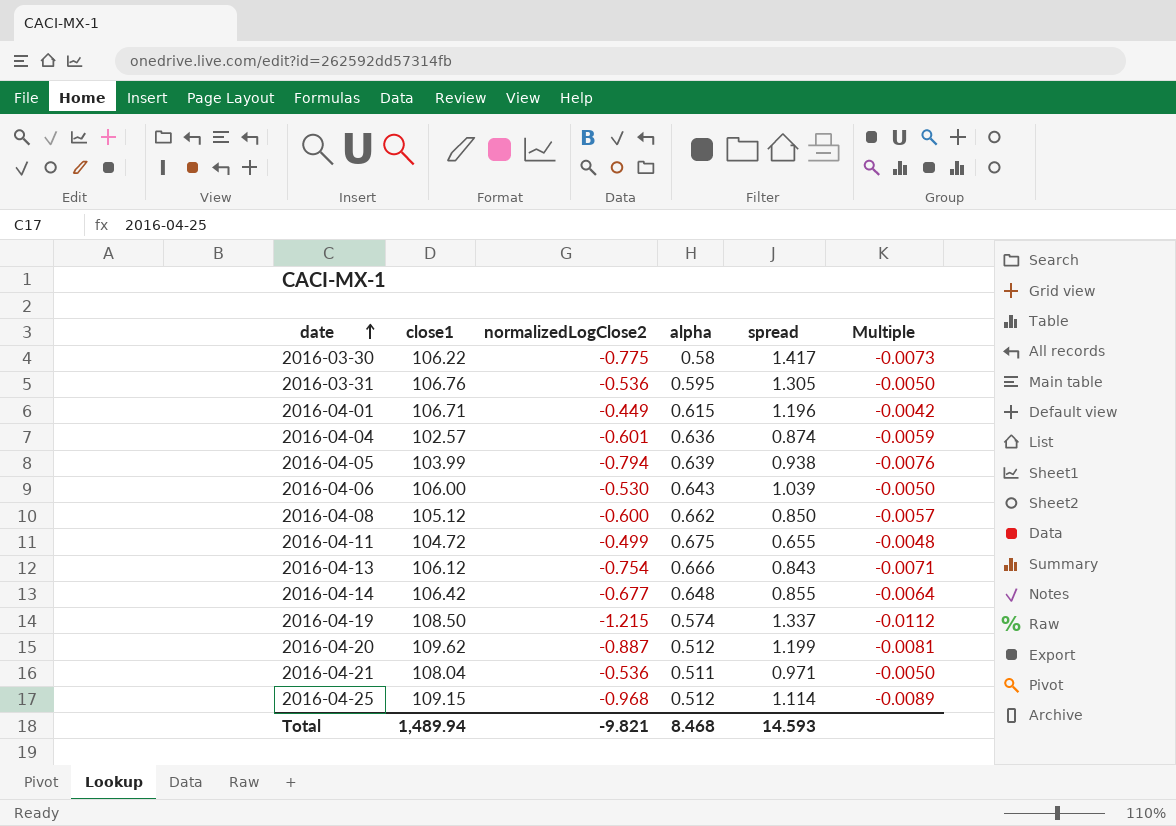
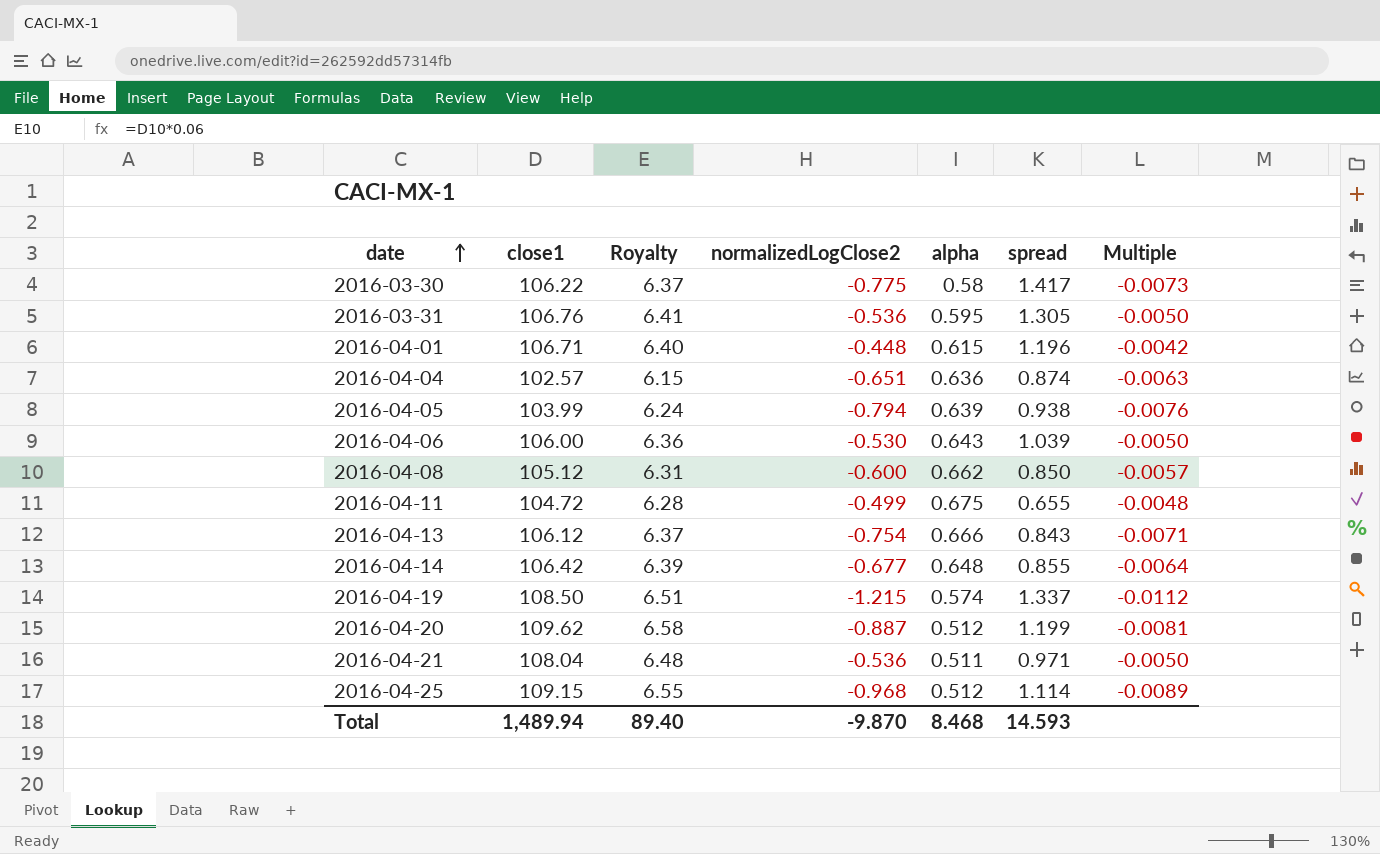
column Royalty | formula: none -> [close1] * 0.06
2016-04-01 | normalizedLogClose2: -0.449 -> -0.448
2016-04-04 | normalizedLogClose2: -0.601 -> -0.651
2016-04-04 | Multiple: -0.0059 -> -0.0063
Total | normalizedLogClose2: -9.821 -> -9.870

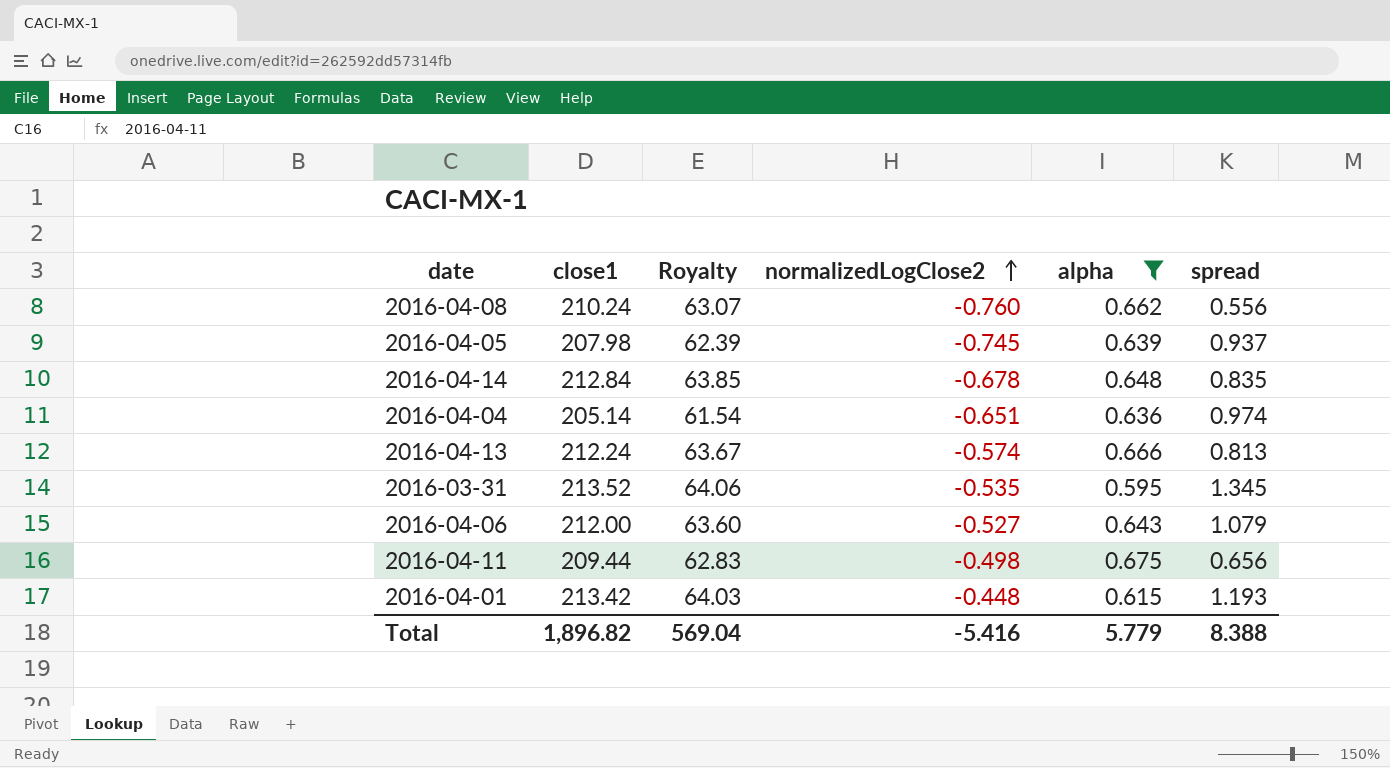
filter: none -> alpha >= 0.595
row order: date ascending -> normalizedLogClose2 ascending
column Multiple | formula: [normalizedLogClose2] / [close1] -> none
column Royalty | formula: [close1] * 0.06 -> [close1] * 0.3
2016-04-08 | close1: 105.12 -> 210.24
2016-04-08 | normalizedLogClose2: -0.600 -> -0.760
2016-04-08 | spread: 0.850 -> 0.556
2016-04-05 | close1: 103.99 -> 207.98
2016-04-05 | normalizedLogClose2: -0.794 -> -0.745
2016-04-05 | spread: 0.938 -> 0.937
2016-04-14 | close1: 106.42 -> 212.84
2016-04-14 | normalizedLogClose2: -0.677 -> -0.678
2016-04-14 | spread: 0.855 -> 0.835
2016-04-04 | close1: 102.57 -> 205.14
2016-04-04 | spread: 0.874 -> 0.974
2016-04-13 | close1: 106.12 -> 212.24
2016-04-13 | normalizedLogClose2: -0.754 -> -0.574
2016-04-13 | spread: 0.843 -> 0.813
2016-03-31 | close1: 106.76 -> 213.52
2016-03-31 | normalizedLogClose2: -0.536 -> -0.535
2016-03-31 | spread: 1.305 -> 1.345
2016-04-06 | close1: 106.00 -> 212.00
2016-04-06 | normalizedLogClose2: -0.530 -> -0.527
2016-04-06 | spread: 1.039 -> 1.079
2016-04-11 | close1: 104.72 -> 209.44
2016-04-11 | normalizedLogClose2: -0.499 -> -0.498
2016-04-11 | spread: 0.655 -> 0.656
2016-04-01 | close1: 106.71 -> 213.42
2016-04-01 | spread: 1.196 -> 1.193
Total | close1: 1,489.94 -> 1,896.82
Total | Royalty: 89.40 -> 569.04
Total | normalizedLogClose2: -9.870 -> -5.416
Total | alpha: 8.468 -> 5.779
Total | spread: 14.593 -> 8.388

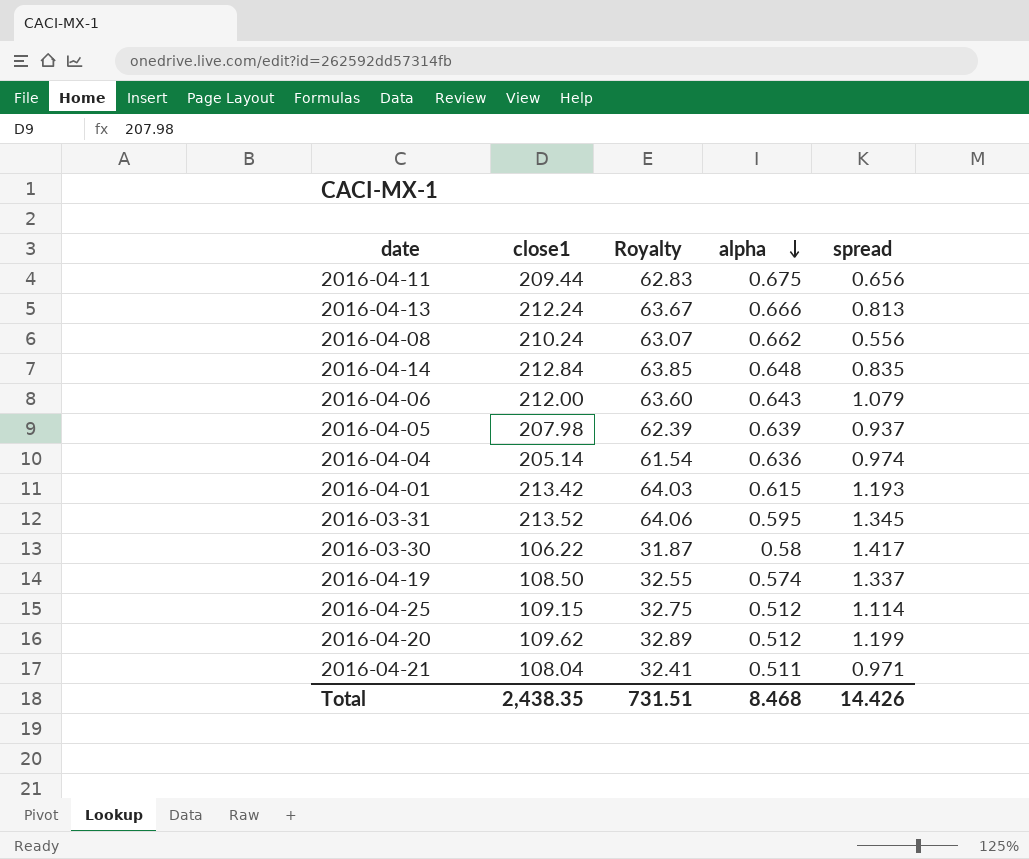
filter: alpha >= 0.595 -> none
row order: normalizedLogClose2 ascending -> alpha descending
column normalizedLogClose2 | position: 4 -> none
Total | close1: 1,896.82 -> 2,438.35
Total | Royalty: 569.04 -> 731.51
Total | alpha: 5.779 -> 8.468
Total | spread: 8.388 -> 14.426

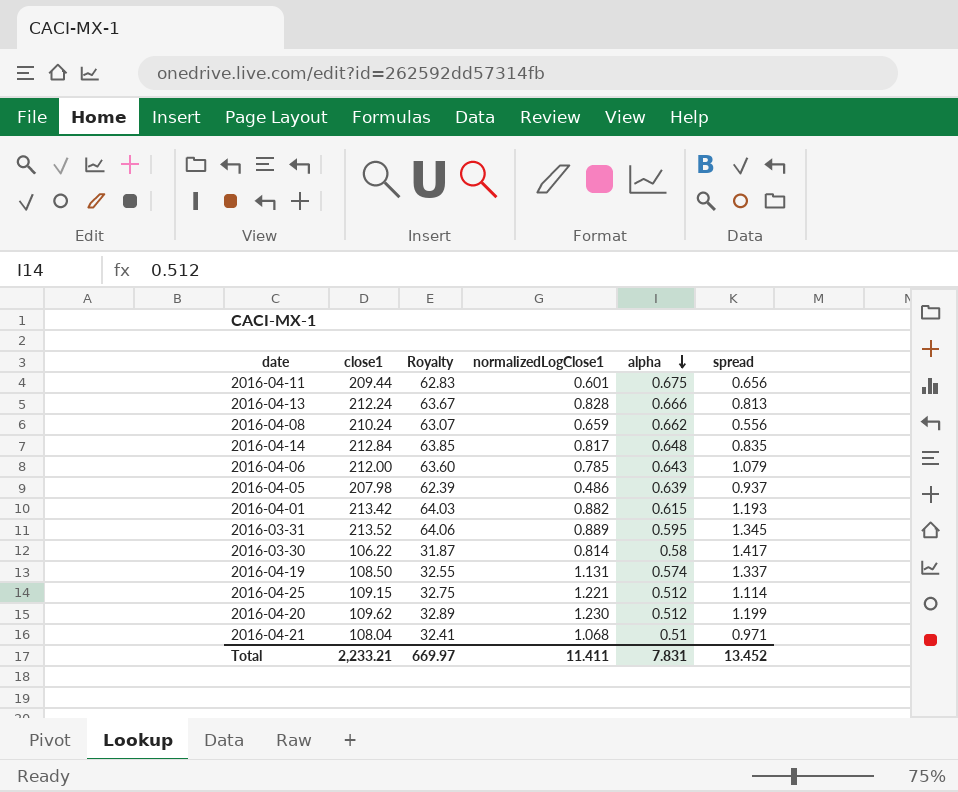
column normalizedLogClose1 | position: none -> 4
row 2016-04-04: 205.14 | 61.54 | 0.636 | 0.974 -> none
2016-04-21 | alpha: 0.511 -> 0.51
Total | close1: 2,438.35 -> 2,233.21
Total | Royalty: 731.51 -> 669.97
Total | alpha: 8.468 -> 7.831
Total | spread: 14.426 -> 13.452

